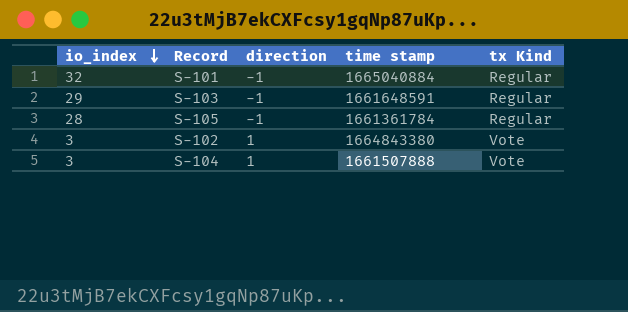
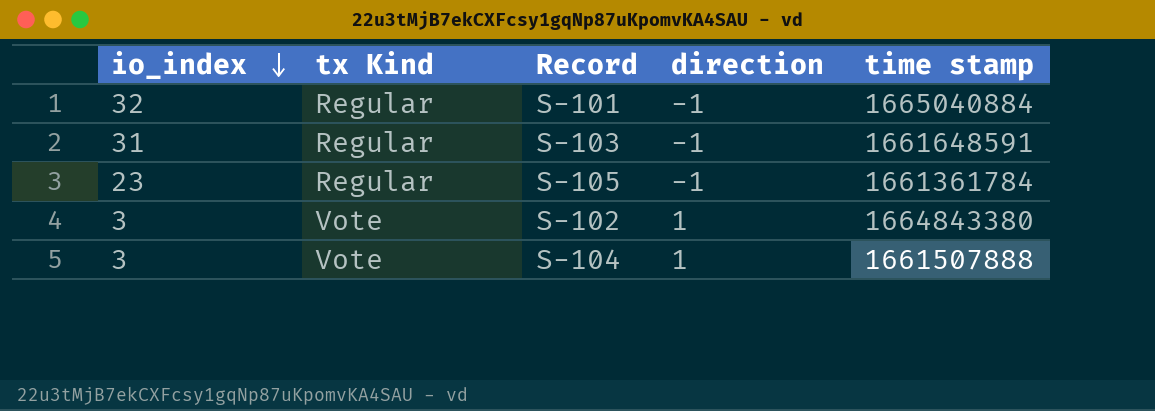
column tx Kind | position: 5 -> 2
S-103 | io_index: 29 -> 31
S-105 | io_index: 28 -> 23

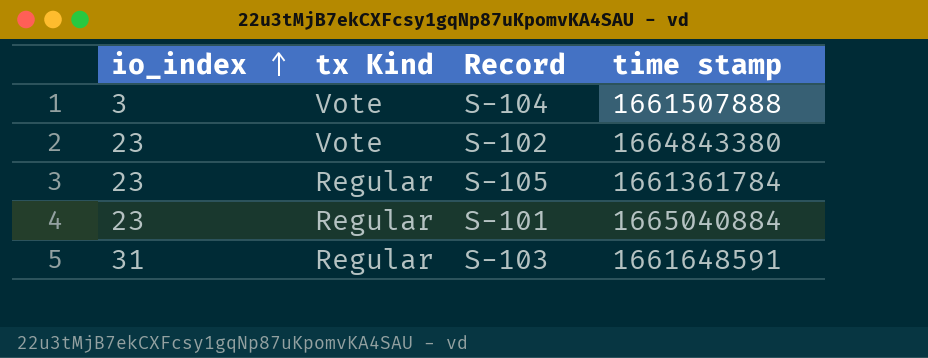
row order: io_index descending -> io_index ascending
column direction | position: 4 -> none
S-102 | io_index: 3 -> 23
S-101 | io_index: 32 -> 23

